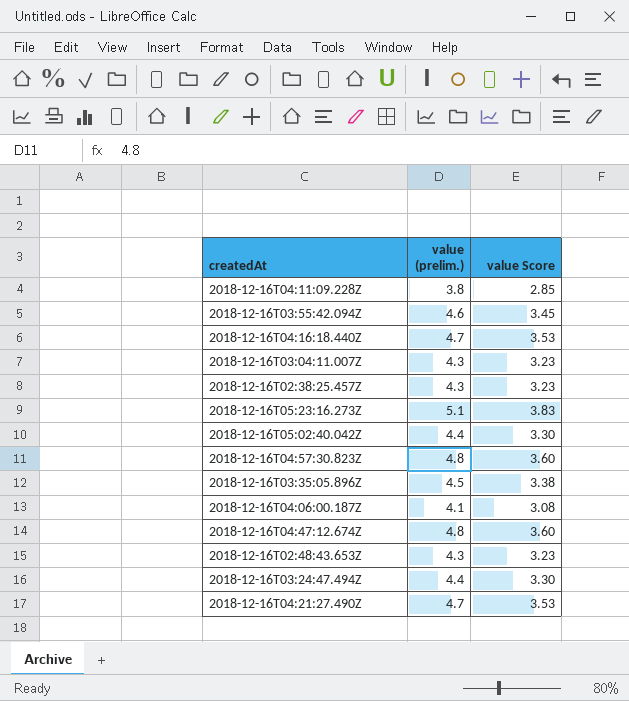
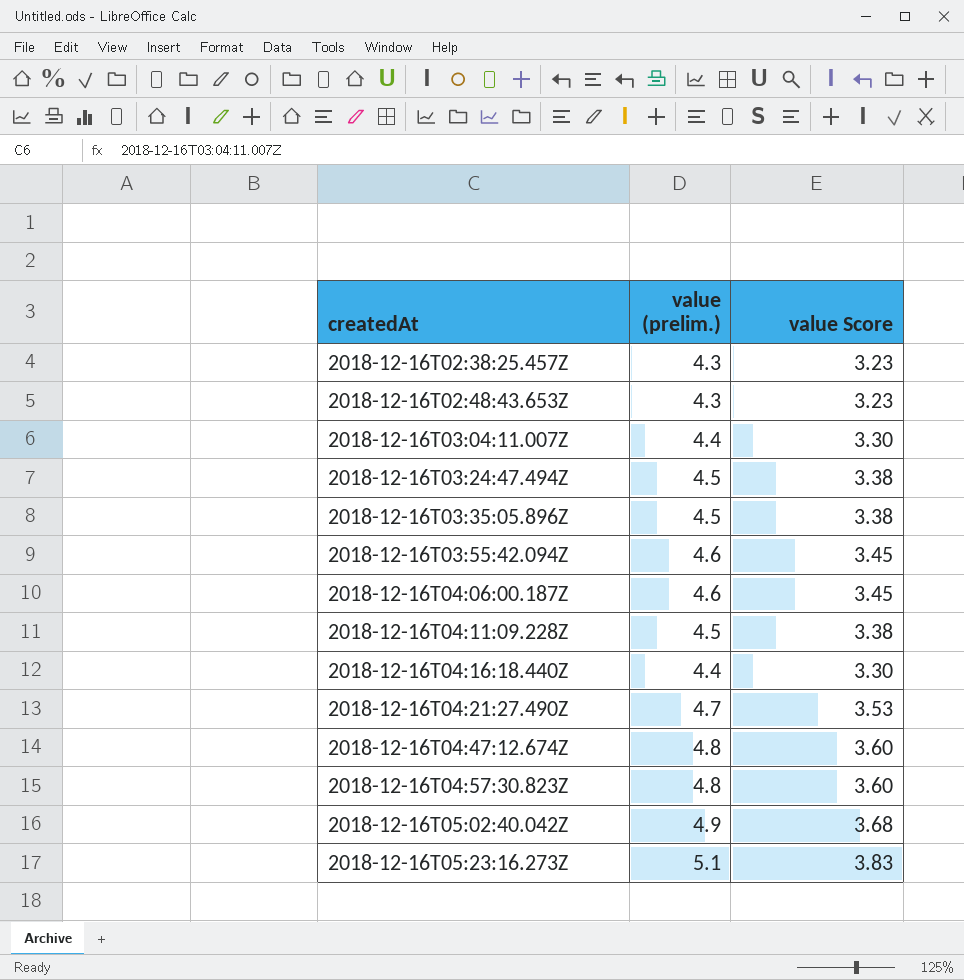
row order: none -> createdAt ascending
2018-12-16T03:04:11.007Z | value (prelim.): 4.3 -> 4.4
2018-12-16T03:04:11.007Z | value Score: 3.23 -> 3.30
2018-12-16T03:24:47.494Z | value (prelim.): 4.4 -> 4.5
2018-12-16T03:24:47.494Z | value Score: 3.30 -> 3.38
2018-12-16T04:06:00.187Z | value (prelim.): 4.1 -> 4.6
2018-12-16T04:06:00.187Z | value Score: 3.08 -> 3.45
2018-12-16T04:11:09.228Z | value (prelim.): 3.8 -> 4.5
2018-12-16T04:11:09.228Z | value Score: 2.85 -> 3.38
2018-12-16T04:16:18.440Z | value (prelim.): 4.7 -> 4.4
2018-12-16T04:16:18.440Z | value Score: 3.53 -> 3.30
2018-12-16T05:02:40.042Z | value (prelim.): 4.4 -> 4.9
2018-12-16T05:02:40.042Z | value Score: 3.30 -> 3.68

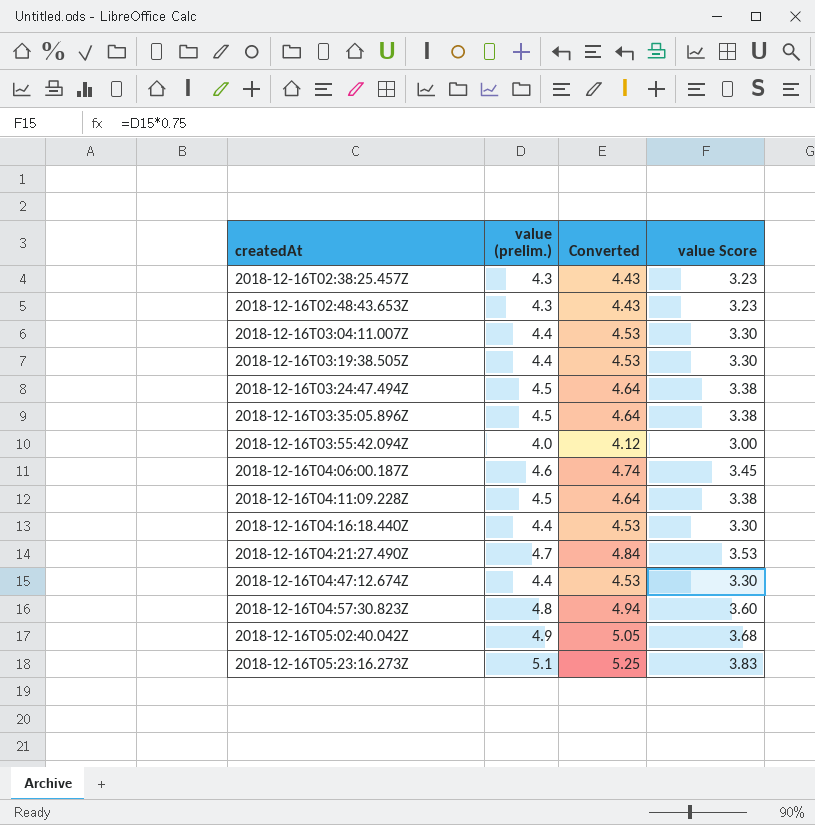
column Converted | formula: none -> [value (prelim.)] * 1.03
row 2018-12-16T03:19:38.505Z: none -> 4.4 | 4.53 | 3.30
2018-12-16T03:55:42.094Z | value (prelim.): 4.6 -> 4.0
2018-12-16T03:55:42.094Z | value Score: 3.45 -> 3.00
2018-12-16T04:47:12.674Z | value (prelim.): 4.8 -> 4.4
2018-12-16T04:47:12.674Z | value Score: 3.60 -> 3.30

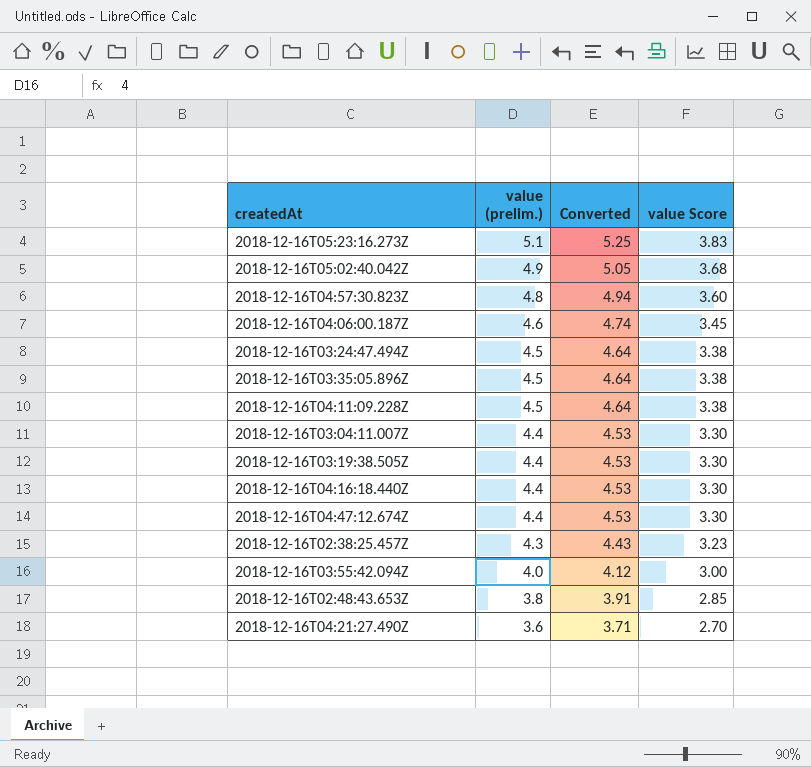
row order: createdAt ascending -> value (prelim.) descending
2018-12-16T02:48:43.653Z | value (prelim.): 4.3 -> 3.8
2018-12-16T02:48:43.653Z | Converted: 4.43 -> 3.91
2018-12-16T02:48:43.653Z | value Score: 3.23 -> 2.85
2018-12-16T04:21:27.490Z | value (prelim.): 4.7 -> 3.6
2018-12-16T04:21:27.490Z | Converted: 4.84 -> 3.71
2018-12-16T04:21:27.490Z | value Score: 3.53 -> 2.70

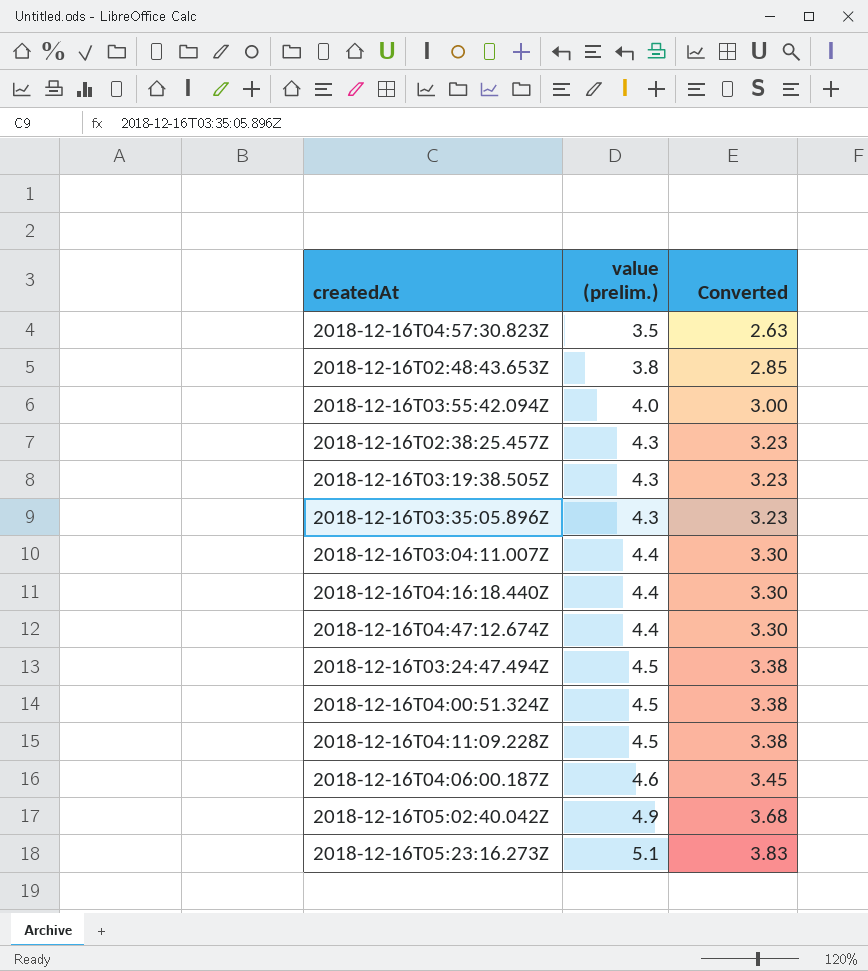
row order: value (prelim.) descending -> value (prelim.) ascending
column value Score | formula: [value (prelim.)] * 0.75 -> none
column Converted | formula: [value (prelim.)] * 1.03 -> [value (prelim.)] * 0.75
row 2018-12-16T04:21:27.490Z: 3.6 | 3.71 | 2.70 -> none
2018-12-16T04:57:30.823Z | value (prelim.): 4.8 -> 3.5
2018-12-16T03:19:38.505Z | value (prelim.): 4.4 -> 4.3
2018-12-16T03:35:05.896Z | value (prelim.): 4.5 -> 4.3
row 2018-12-16T04:00:51.324Z: none -> 4.5 | 3.38

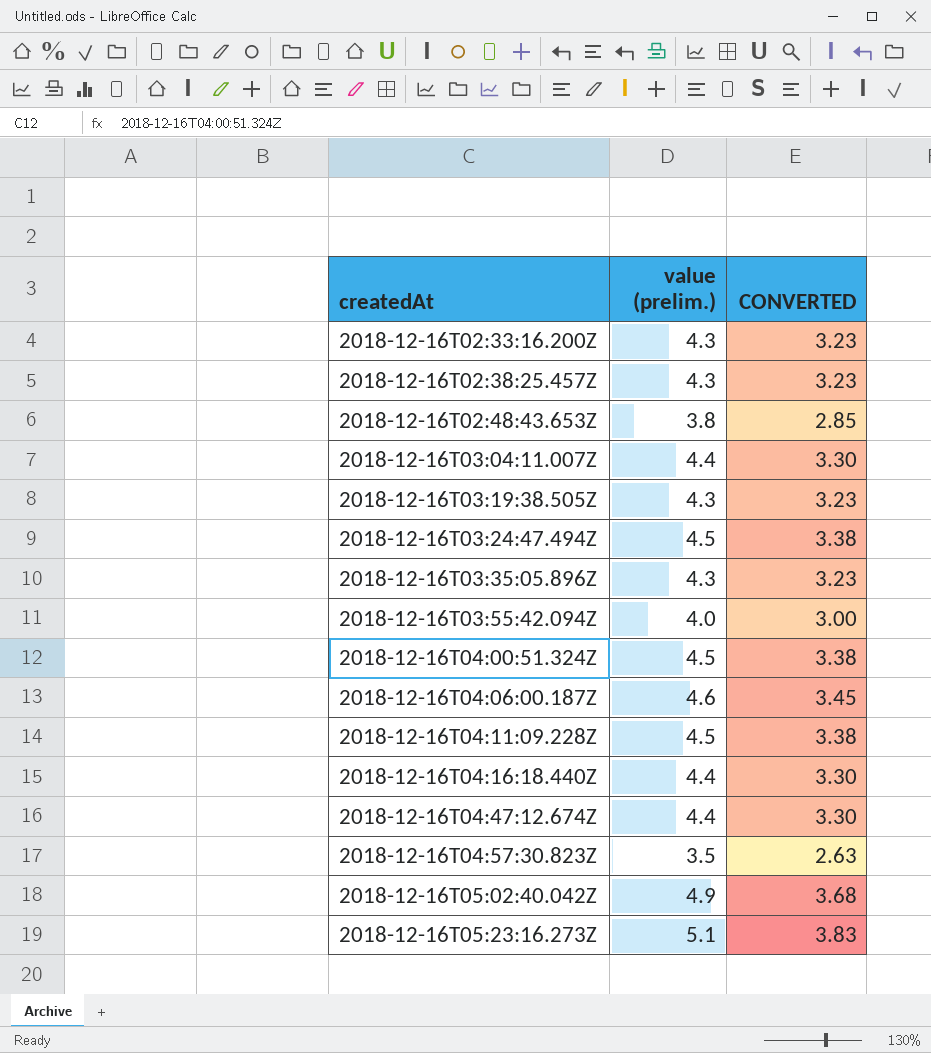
row order: value (prelim.) ascending -> createdAt ascending
column name: Converted -> CONVERTED
row 2018-12-16T02:33:16.200Z: none -> 4.3 | 3.23

